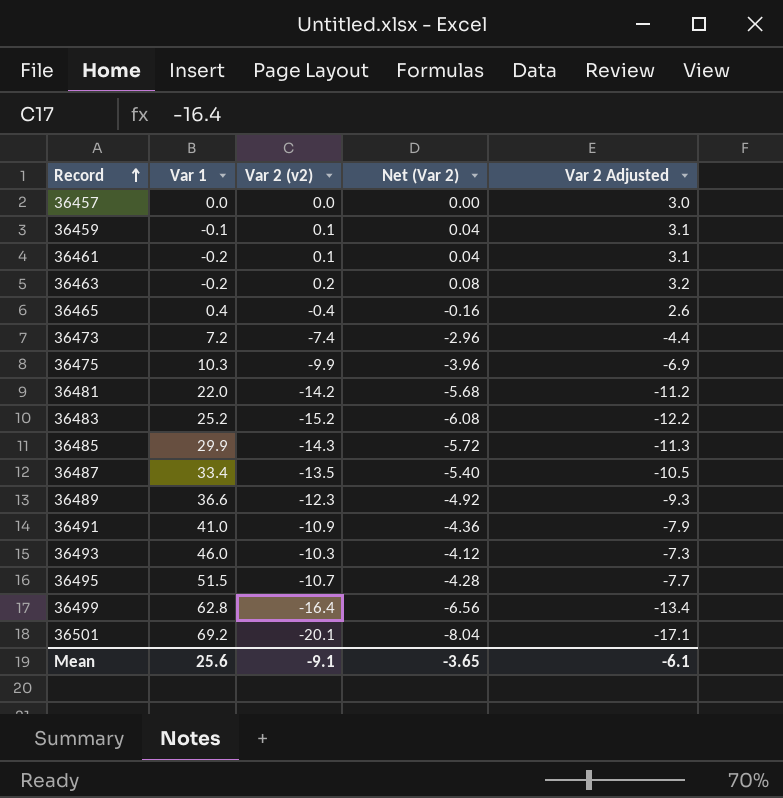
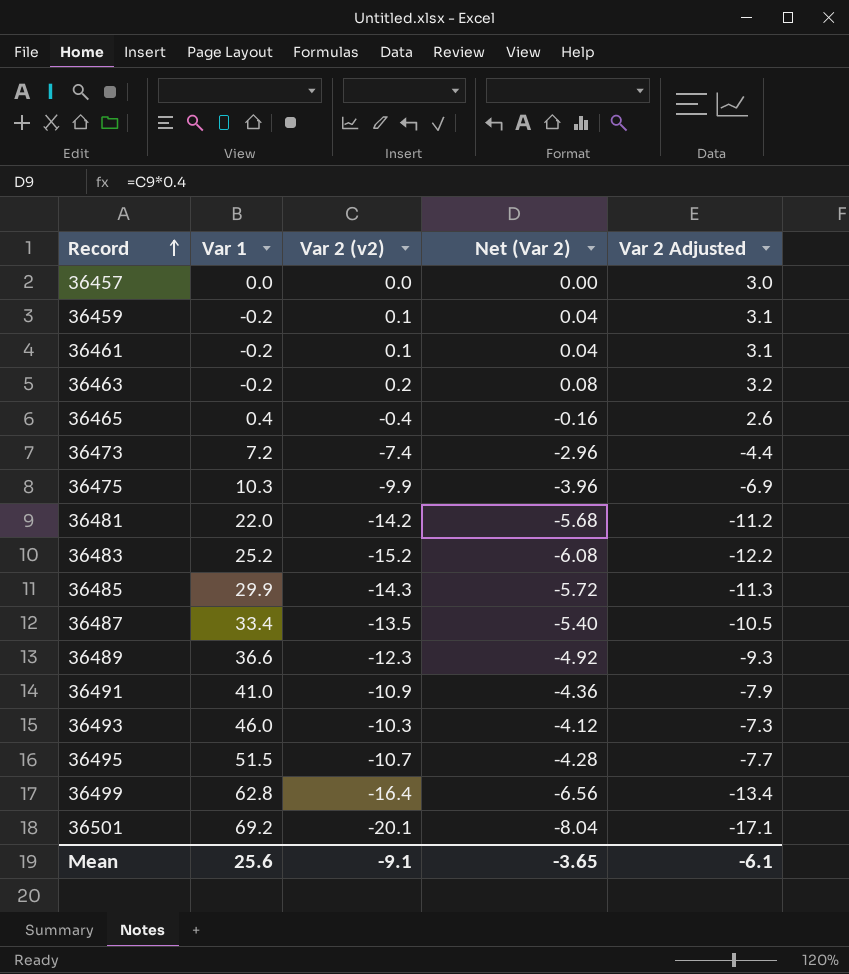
36459 | Var 1: -0.1 -> -0.2

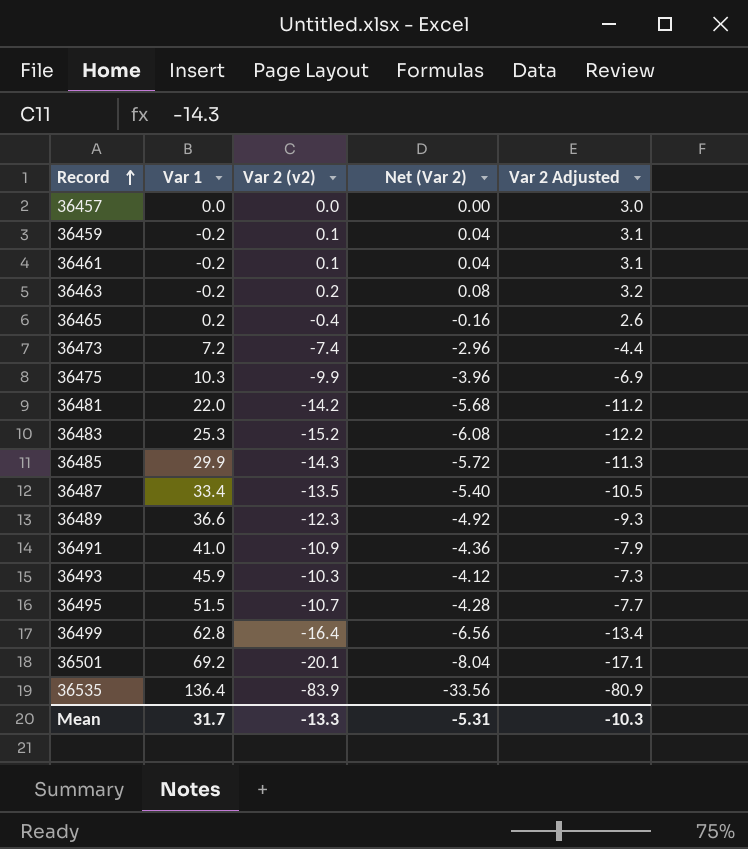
36465 | Var 1: 0.4 -> 0.2
36483 | Var 1: 25.2 -> 25.3
36493 | Var 1: 46.0 -> 45.9
row 36535: none -> 136.4 | -83.9 | -33.56 | -80.9
Mean | Var 1: 25.6 -> 31.7
Mean | Var 2 (v2): -9.1 -> -13.3
Mean | Net (Var 2): -3.65 -> -5.31
Mean | Var 2 Adjusted: -6.1 -> -10.3

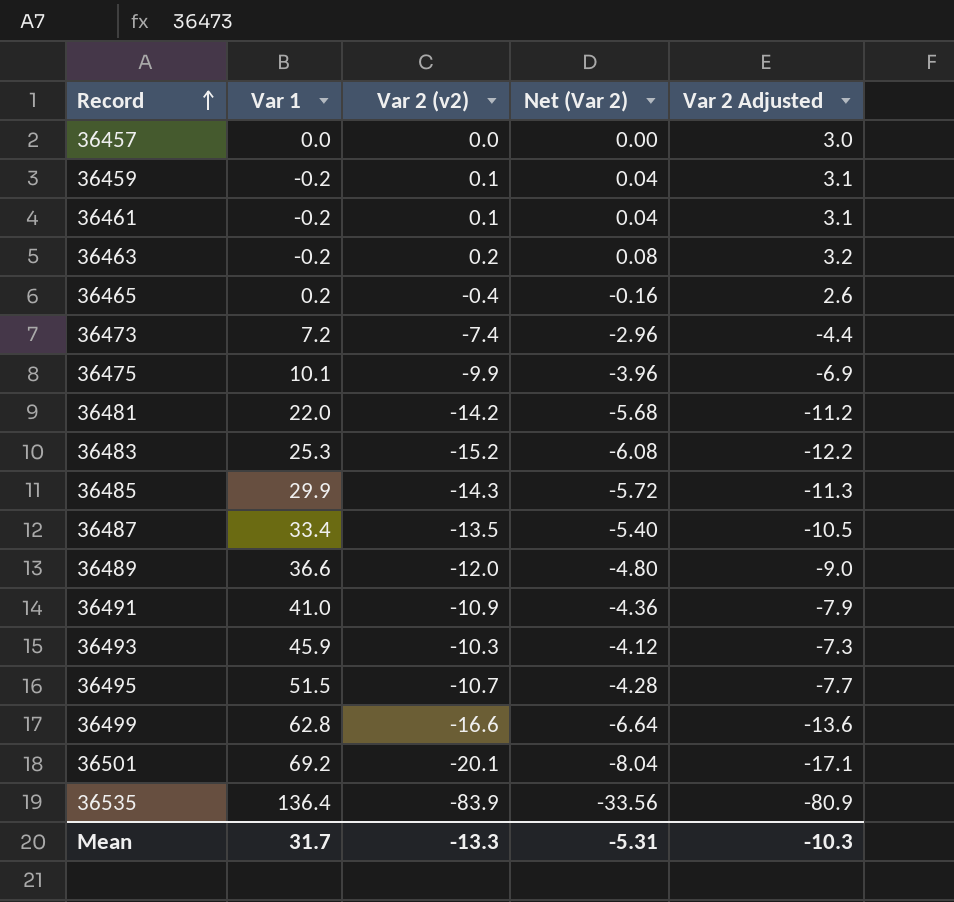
36475 | Var 1: 10.3 -> 10.1
36489 | Var 2 (v2): -12.3 -> -12.0
36489 | Net (Var 2): -4.92 -> -4.80
36489 | Var 2 Adjusted: -9.3 -> -9.0
36499 | Var 2 (v2): -16.4 -> -16.6
36499 | Net (Var 2): -6.56 -> -6.64
36499 | Var 2 Adjusted: -13.4 -> -13.6

